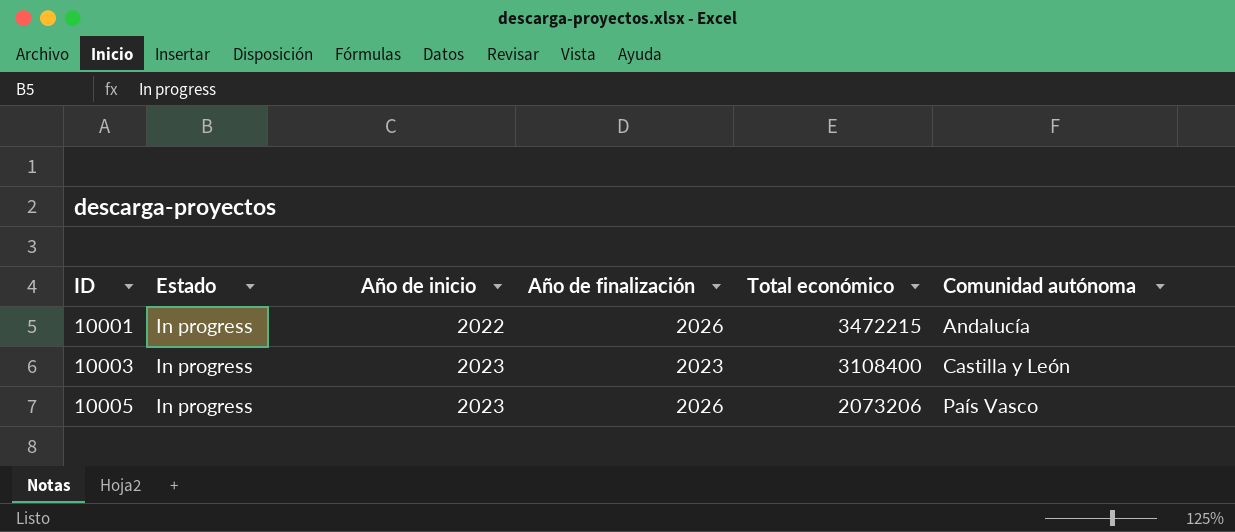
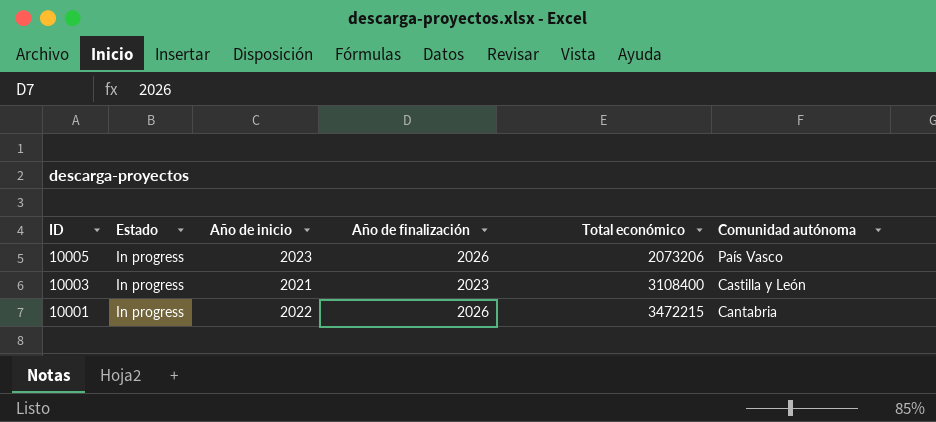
row order: ID ascending -> ID descending
10003 | Año de inicio: 2023 -> 2021
10001 | Comunidad autónoma: Andalucía -> Cantabria

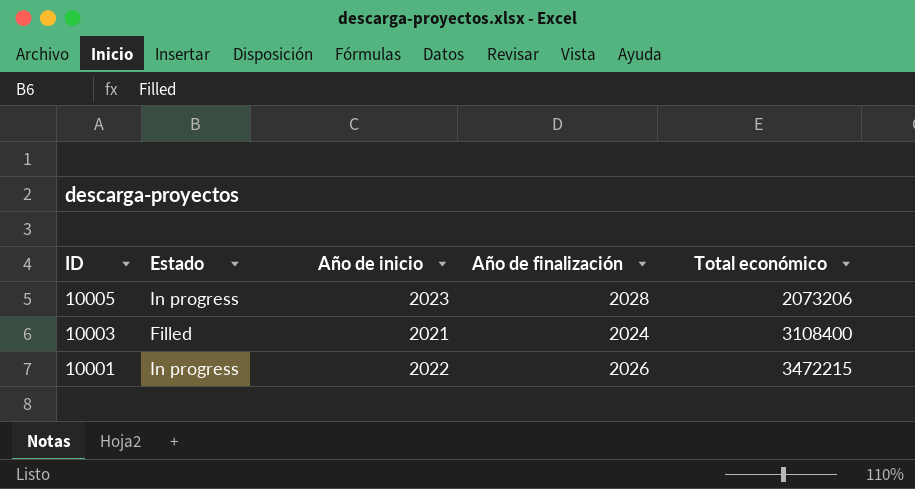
column Comunidad autónoma | position: 6 -> none
10005 | Año de finalización: 2026 -> 2028
10003 | Estado: In progress -> Filled
10003 | Año de finalización: 2023 -> 2024

